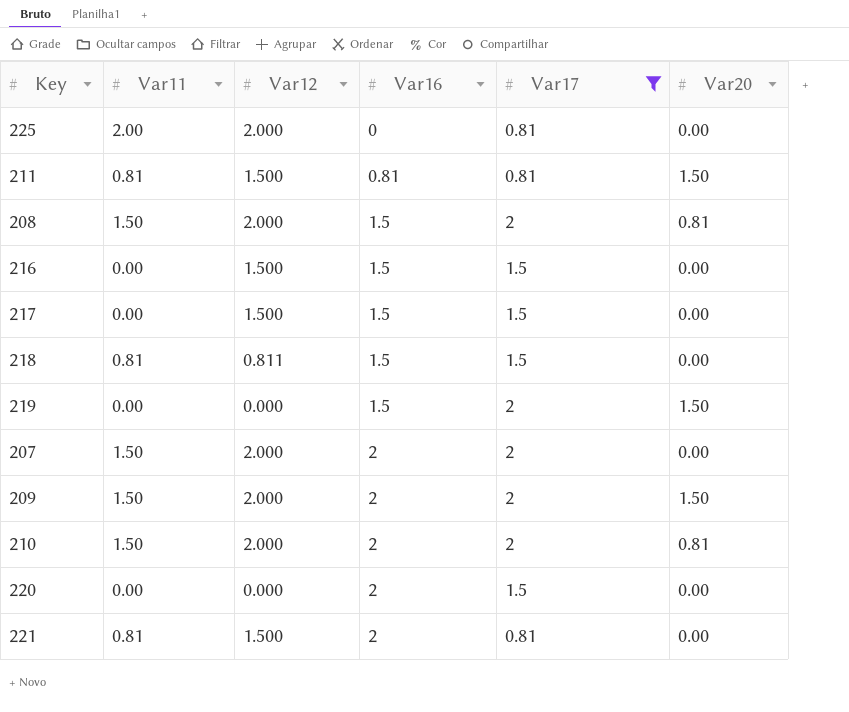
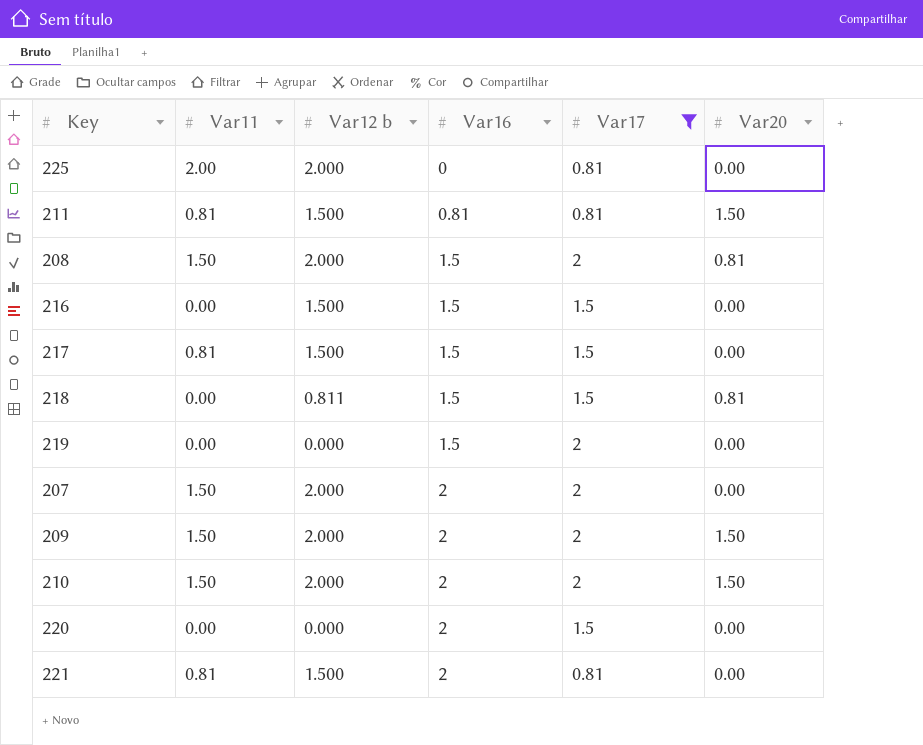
column name: Var12 -> Var12 b
217 | Var11: 0.00 -> 0.81
218 | Var11: 0.81 -> 0.00
218 | Var20: 0.00 -> 0.81
219 | Var20: 1.50 -> 0.00
210 | Var20: 0.81 -> 1.50

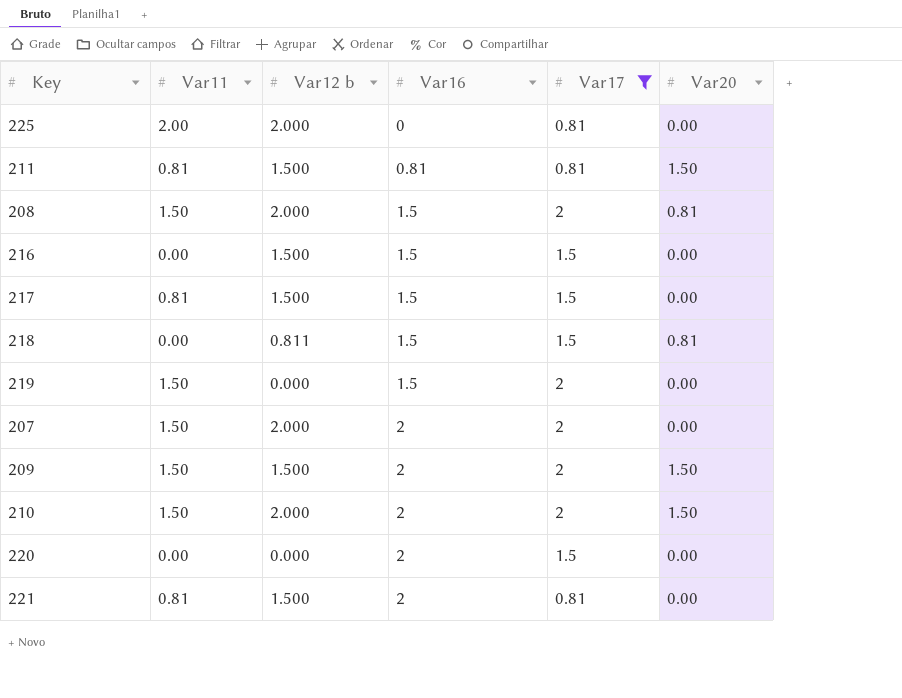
219 | Var11: 0.00 -> 1.50
209 | Var12 b: 2.000 -> 1.500

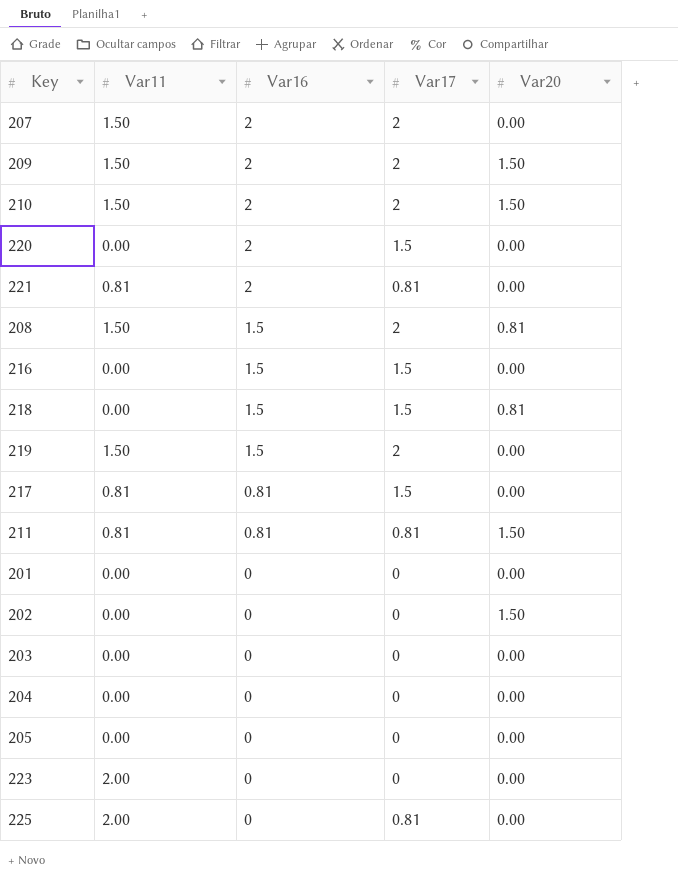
filter: Var17 != 0 -> none
row order: Var16 ascending -> Var16 descending
column Var12 b | position: 3 -> none
217 | Var16: 1.5 -> 0.81

